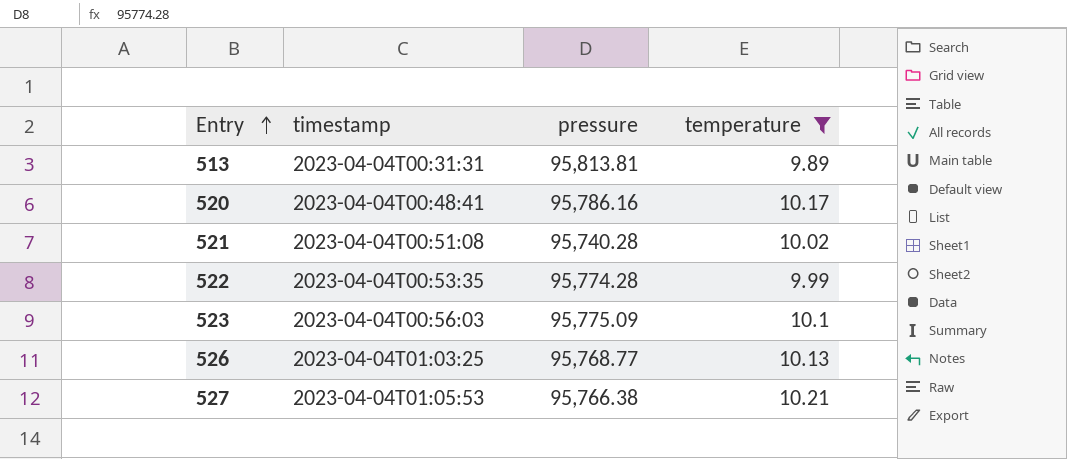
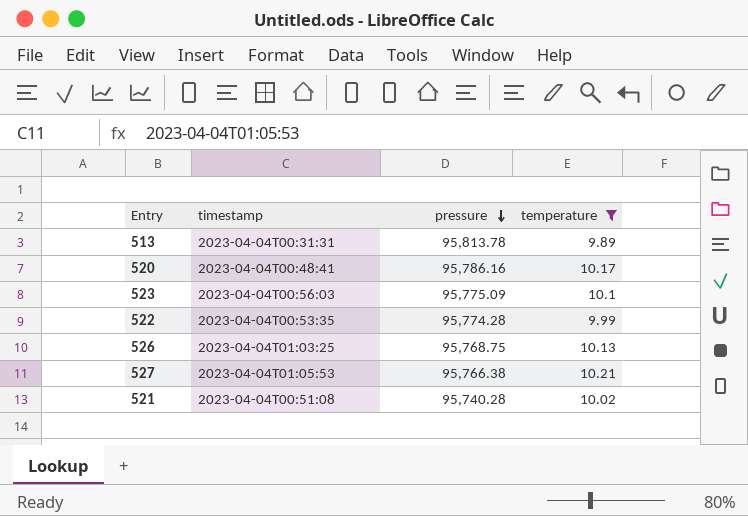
row order: Entry ascending -> pressure descending
513 | pressure: 95,813.81 -> 95,813.78
526 | pressure: 95,768.77 -> 95,768.75

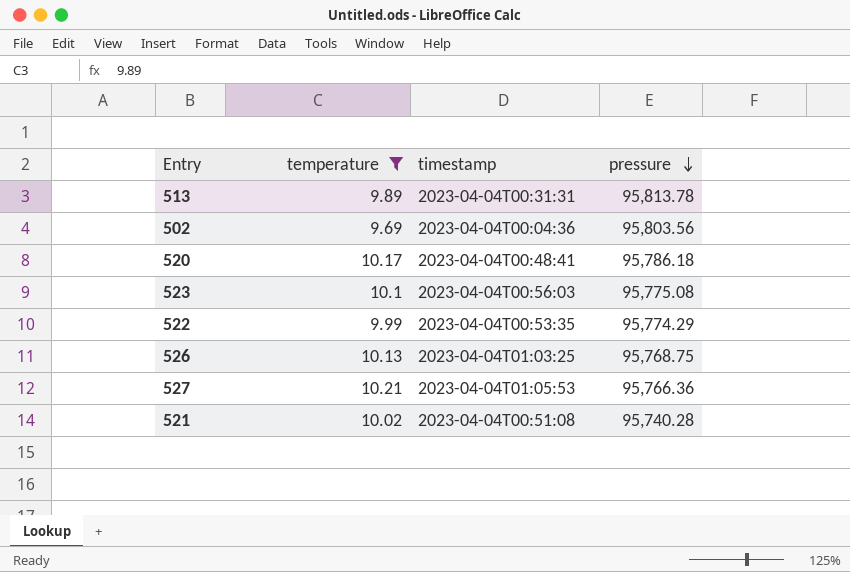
column temperature | position: 4 -> 2
row 502: none -> 9.69 | 2023-04-04T00:04:36 | 95,803.56
520 | pressure: 95,786.16 -> 95,786.18
523 | pressure: 95,775.09 -> 95,775.08
522 | pressure: 95,774.28 -> 95,774.29
527 | pressure: 95,766.38 -> 95,766.36

